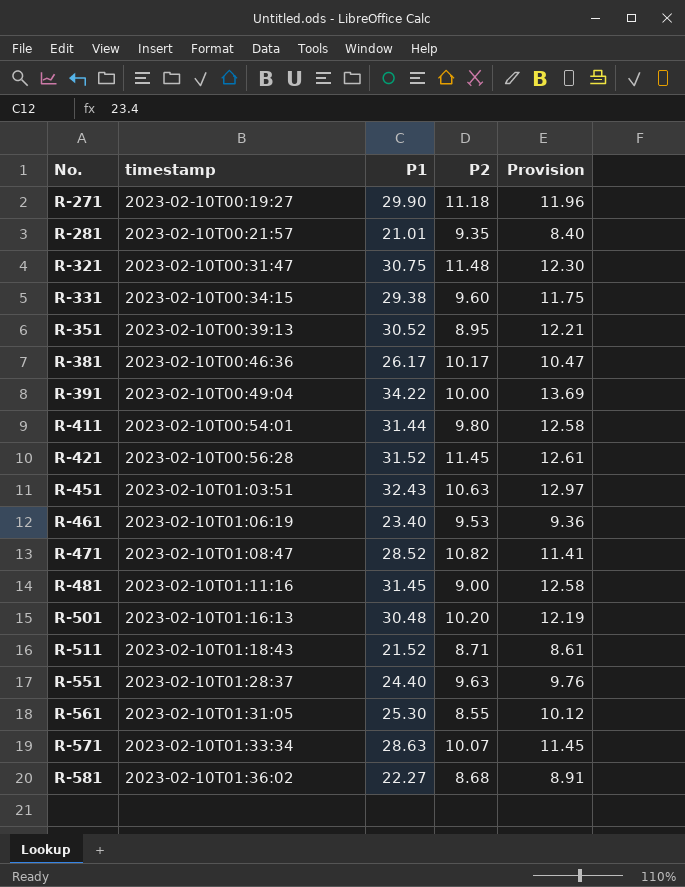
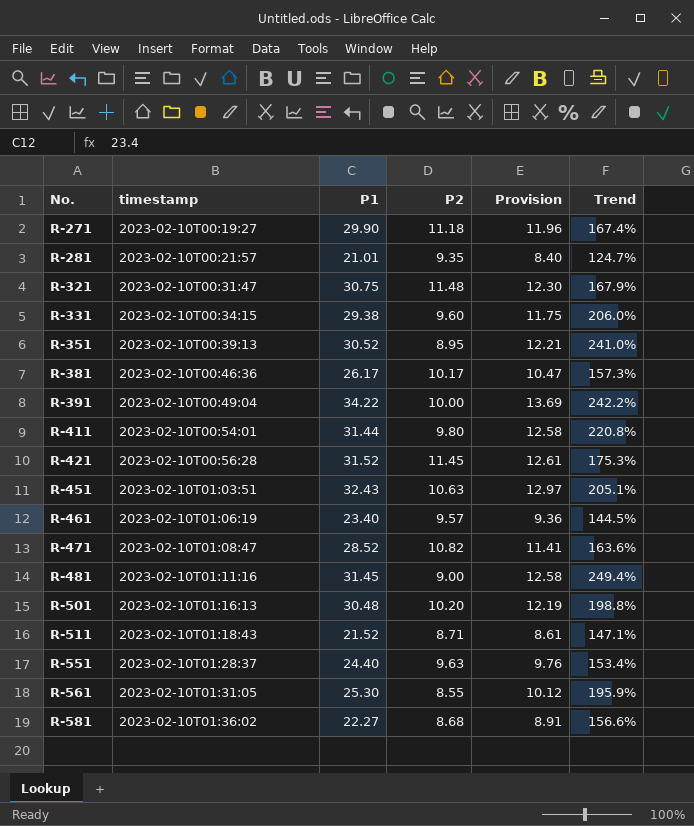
column Trend | formula: none -> ([P1] - [P2]) / [P2]
row R-571: 2023-02-10T01:33:34 | 28.63 | 10.07 | 11.45 -> none
R-461 | P2: 9.53 -> 9.57

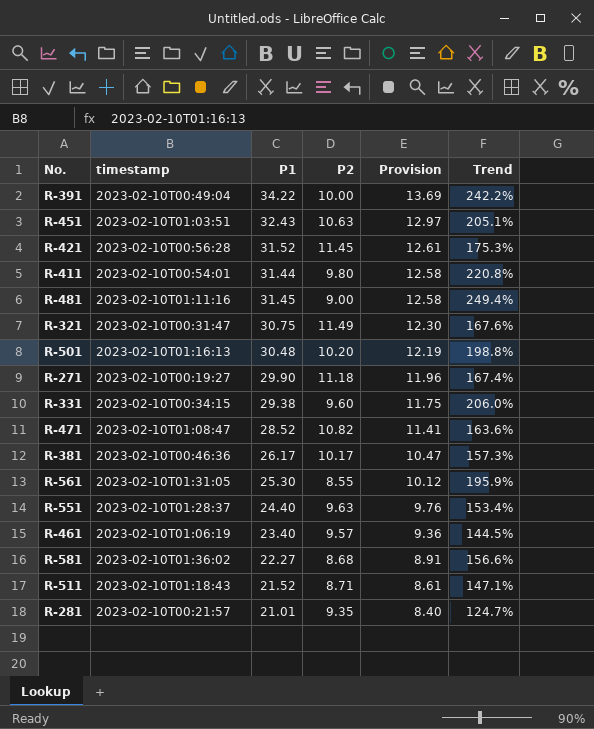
row order: No. ascending -> Provision descending
row R-351: 2023-02-10T00:39:13 | 30.52 | 8.95 | 12.21 | 241.0% -> none
R-321 | P2: 11.48 -> 11.49
R-321 | Trend: 167.9% -> 167.6%

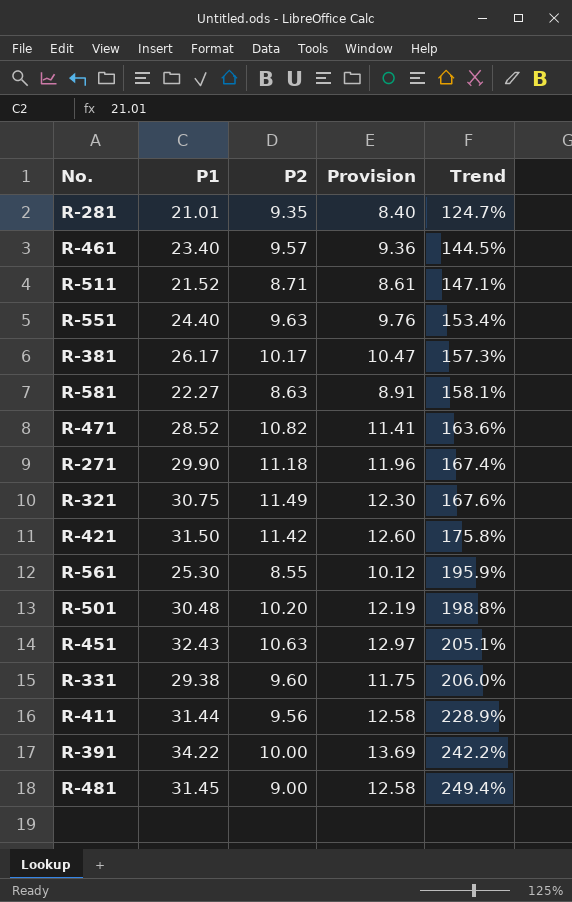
row order: Provision descending -> Trend ascending
column timestamp | position: 2 -> none
R-581 | P2: 8.68 -> 8.63
R-581 | Trend: 156.6% -> 158.1%
R-421 | P1: 31.52 -> 31.50
R-421 | P2: 11.45 -> 11.42
R-421 | Provision: 12.61 -> 12.60
R-421 | Trend: 175.3% -> 175.8%
R-411 | P2: 9.80 -> 9.56
R-411 | Trend: 220.8% -> 228.9%

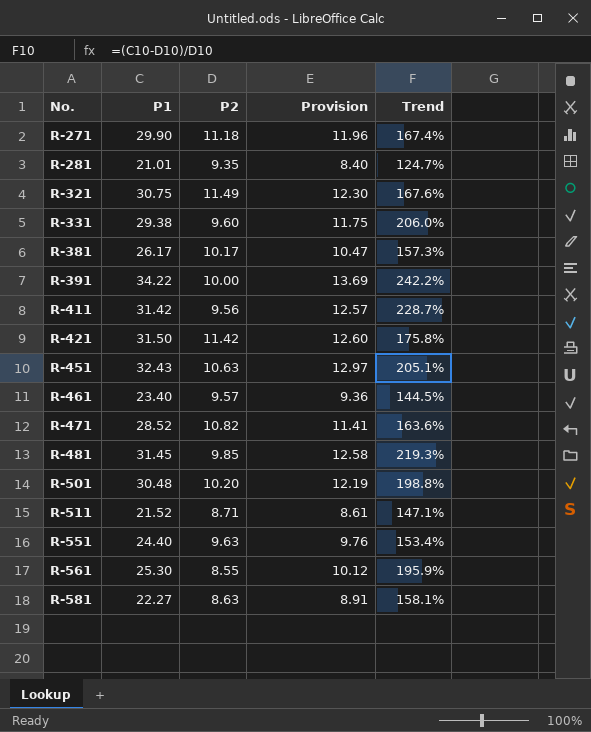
row order: Trend ascending -> No. ascending
R-411 | P1: 31.44 -> 31.42
R-411 | Provision: 12.58 -> 12.57
R-411 | Trend: 228.9% -> 228.7%
R-481 | P2: 9.00 -> 9.85
R-481 | Trend: 249.4% -> 219.3%

